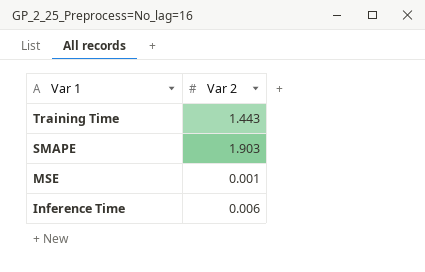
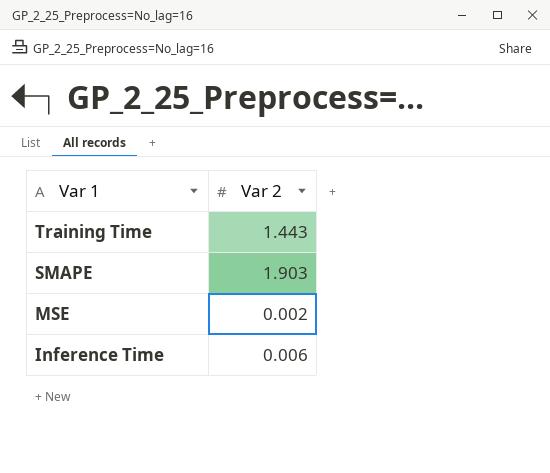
MSE | Var 2: 0.001 -> 0.002

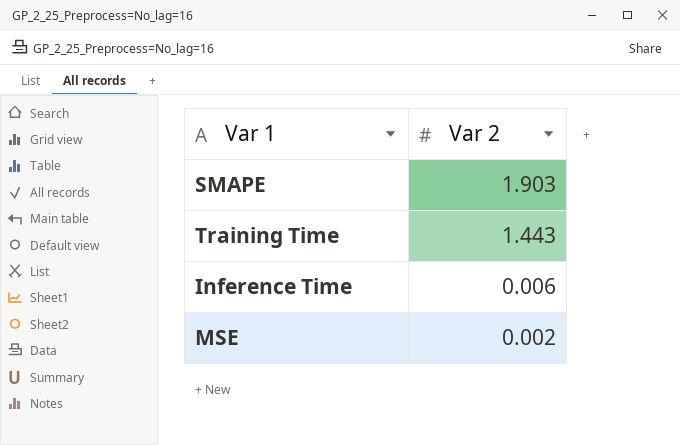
row order: Var 1 descending -> Var 2 descending

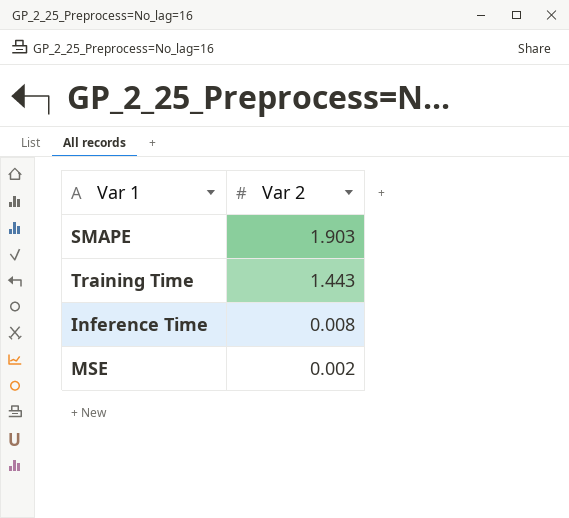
Inference Time | Var 2: 0.006 -> 0.008

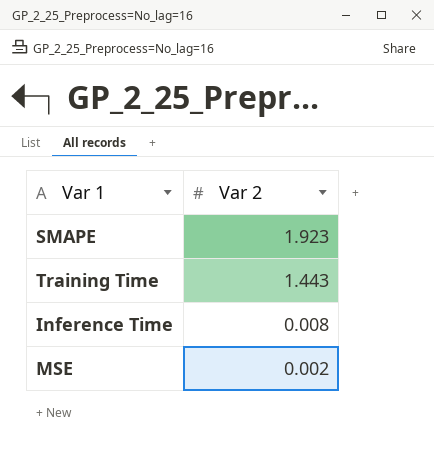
SMAPE | Var 2: 1.903 -> 1.923

